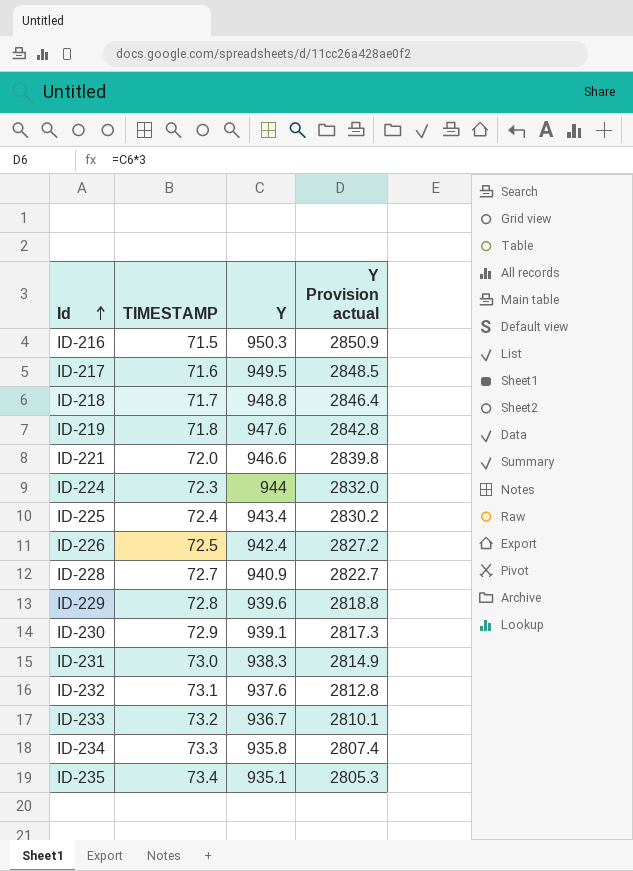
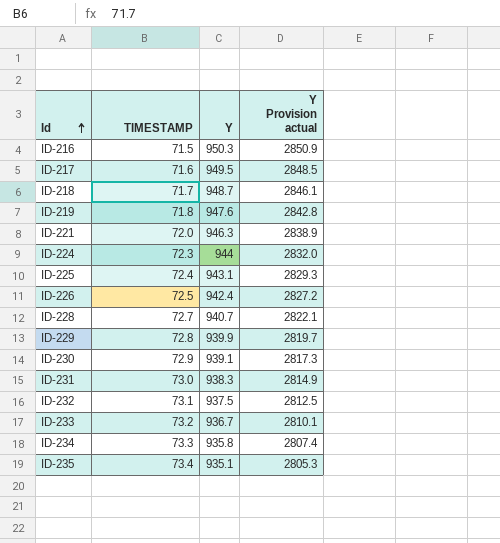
ID-218 | Y: 948.8 -> 948.7
ID-218 | Y Provision actual: 2846.4 -> 2846.1
ID-221 | Y: 946.6 -> 946.3
ID-221 | Y Provision actual: 2839.8 -> 2838.9
ID-225 | Y: 943.4 -> 943.1
ID-225 | Y Provision actual: 2830.2 -> 2829.3
ID-228 | Y: 940.9 -> 940.7
ID-228 | Y Provision actual: 2822.7 -> 2822.1
ID-229 | Y: 939.6 -> 939.9
ID-229 | Y Provision actual: 2818.8 -> 2819.7
ID-232 | Y: 937.6 -> 937.5
ID-232 | Y Provision actual: 2812.8 -> 2812.5

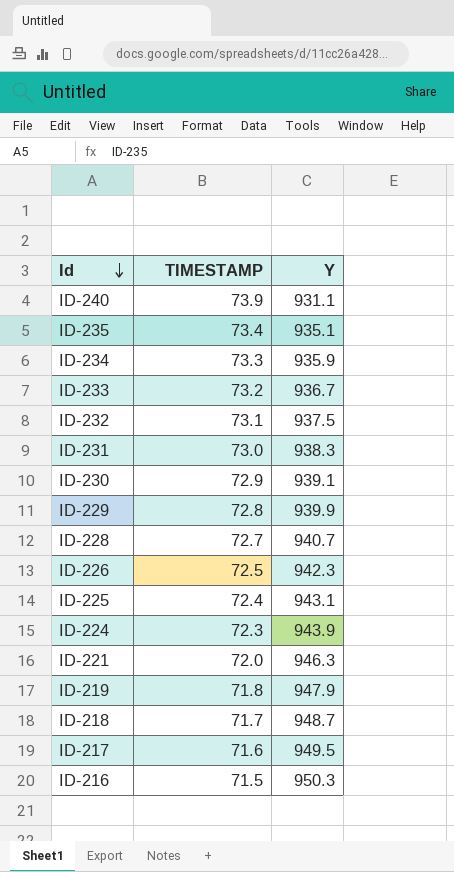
row order: Id ascending -> Id descending
column Y Provision actual | formula: [Y] * 3 -> none
row ID-240: none -> 73.9 | 931.1
ID-234 | Y: 935.8 -> 935.9
ID-226 | Y: 942.4 -> 942.3
ID-224 | Y: 944 -> 943.9
ID-219 | Y: 947.6 -> 947.9

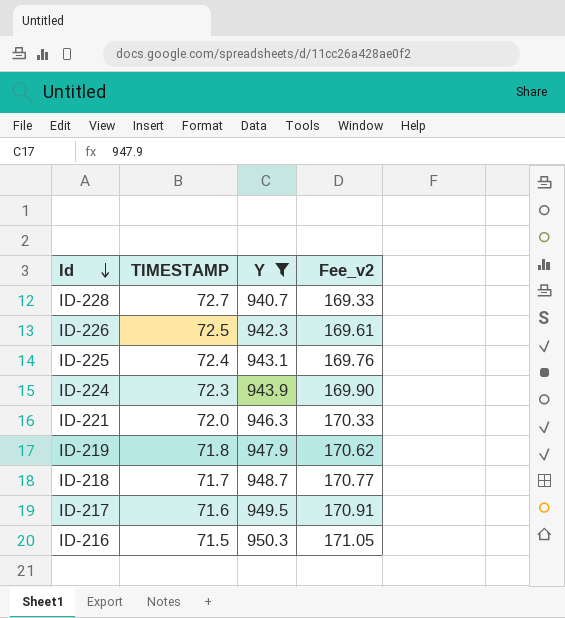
filter: none -> Y >= 940.7
column Fee_v2 | formula: none -> [Y] * 0.18

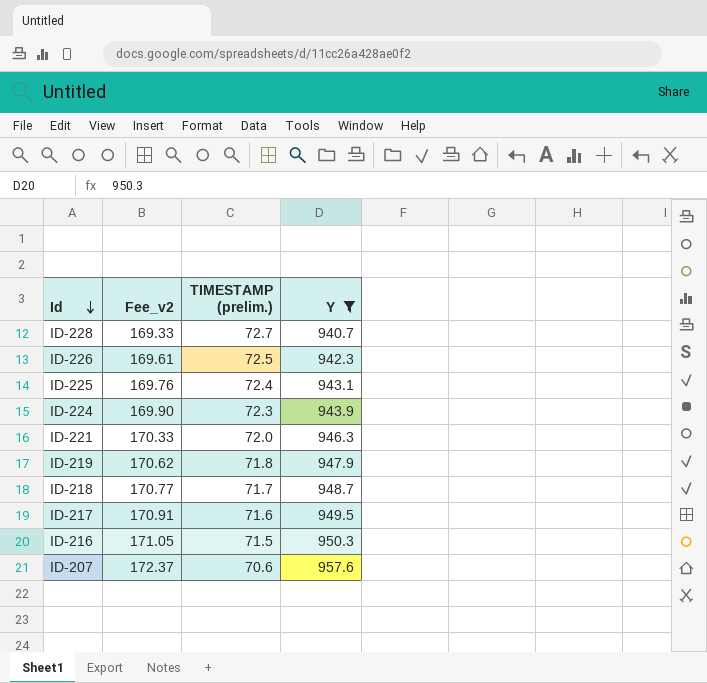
column Fee_v2 | position: 4 -> 2
column name: TIMESTAMP -> TIMESTAMP (prelim.)
row ID-207: none -> 172.37 | 70.6 | 957.6

